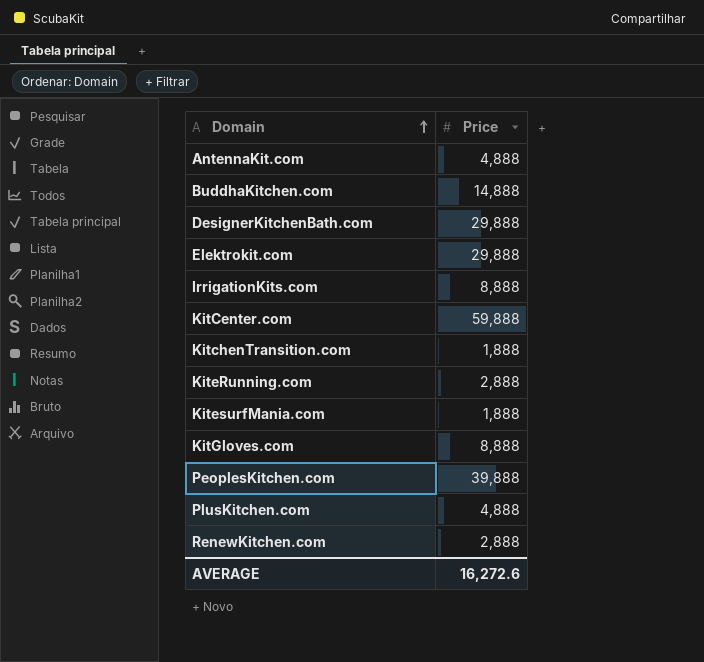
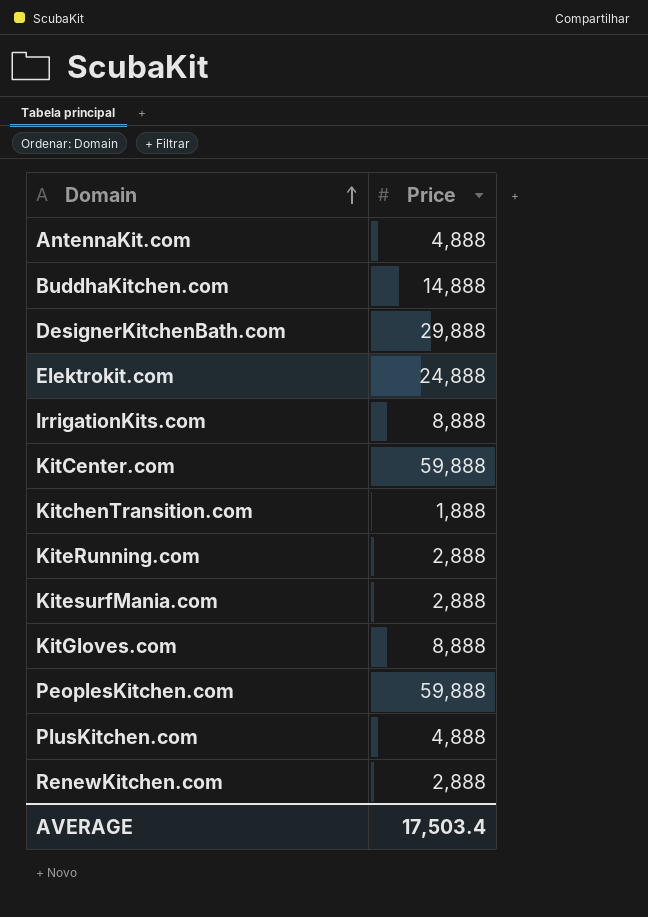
Elektrokit.com | Price: 29,888 -> 24,888
KitesurfMania.com | Price: 1,888 -> 2,888
PeoplesKitchen.com | Price: 39,888 -> 59,888
AVERAGE | Price: 16,272.6 -> 17,503.4

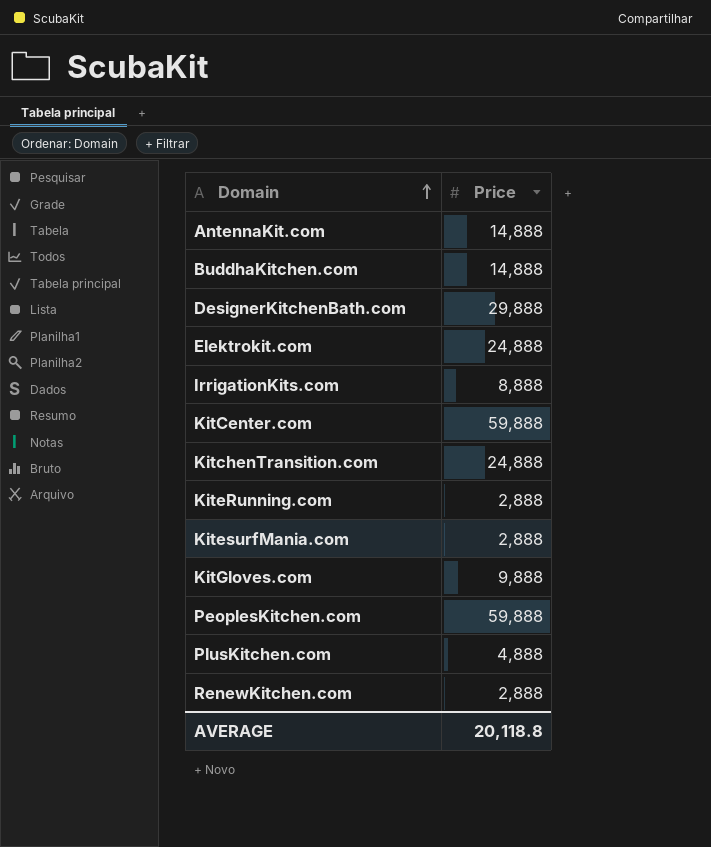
AntennaKit.com | Price: 4,888 -> 14,888
KitchenTransition.com | Price: 1,888 -> 24,888
KitGloves.com | Price: 8,888 -> 9,888
AVERAGE | Price: 17,503.4 -> 20,118.8

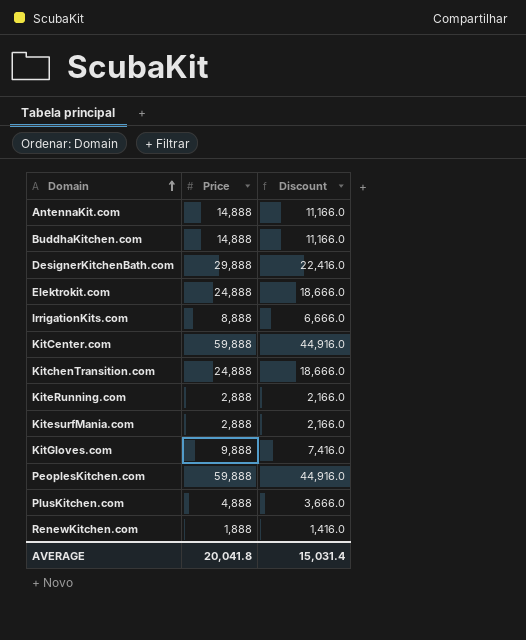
column Discount | formula: none -> [Price] * 0.75
RenewKitchen.com | Price: 2,888 -> 1,888
AVERAGE | Price: 20,118.8 -> 20,041.8

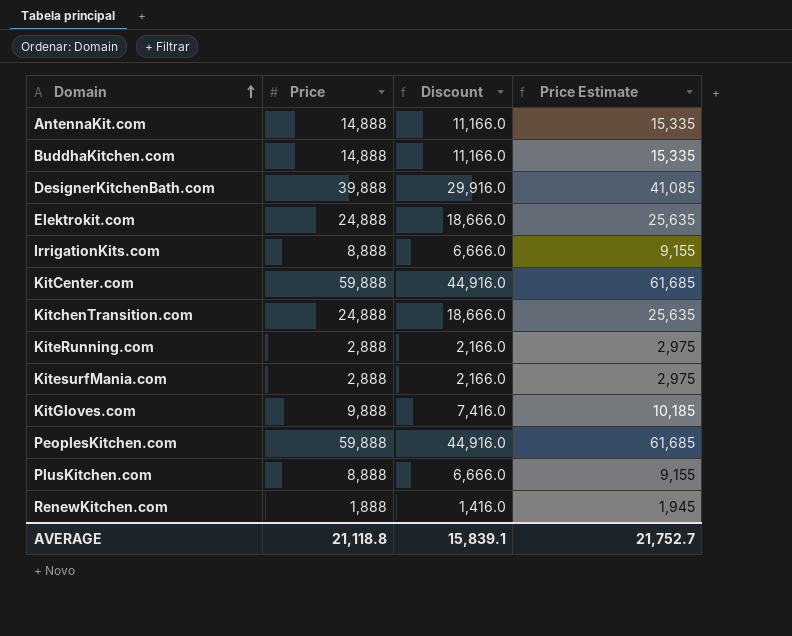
column Price Estimate | formula: none -> [Price] * 1.03
DesignerKitchenBath.com | Price: 29,888 -> 39,888
DesignerKitchenBath.com | Discount: 22,416.0 -> 29,916.0
PlusKitchen.com | Price: 4,888 -> 8,888
PlusKitchen.com | Discount: 3,666.0 -> 6,666.0
AVERAGE | Price: 20,041.8 -> 21,118.8
AVERAGE | Discount: 15,031.4 -> 15,839.1

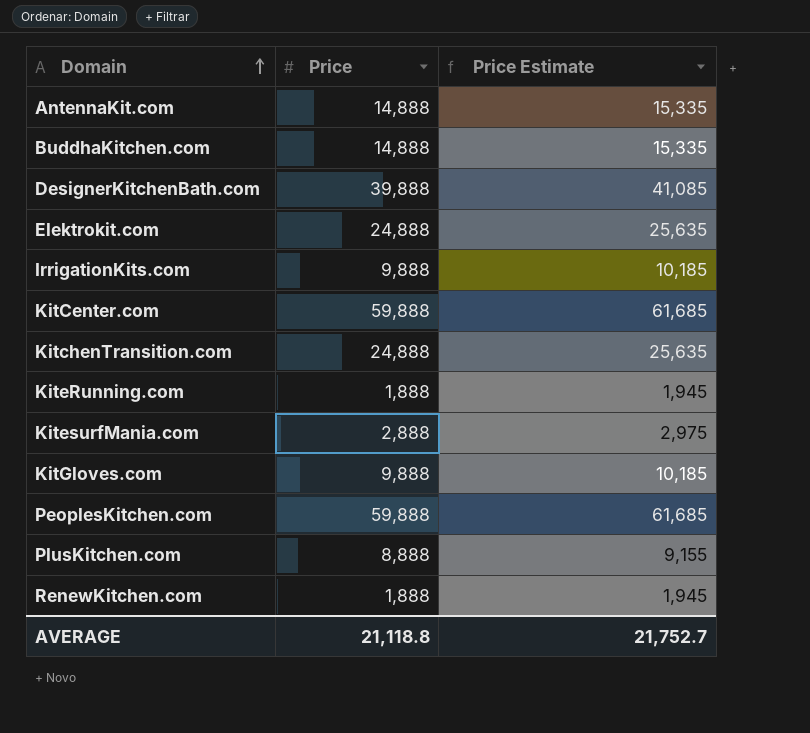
column Discount | formula: [Price] * 0.75 -> none
IrrigationKits.com | Price: 8,888 -> 9,888
IrrigationKits.com | Price Estimate: 9,155 -> 10,185
KiteRunning.com | Price: 2,888 -> 1,888
KiteRunning.com | Price Estimate: 2,975 -> 1,945

